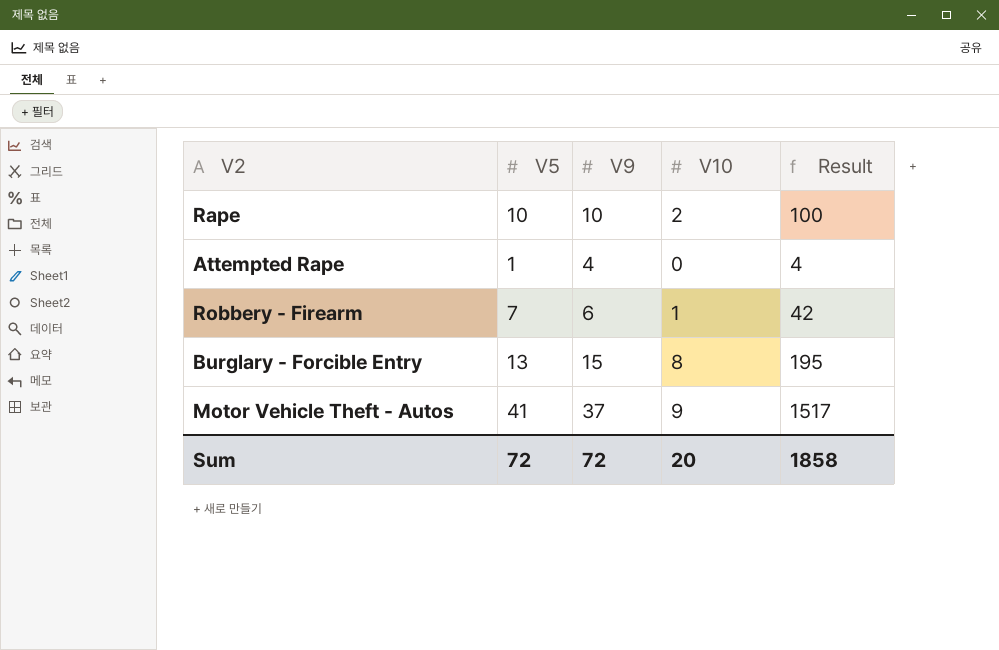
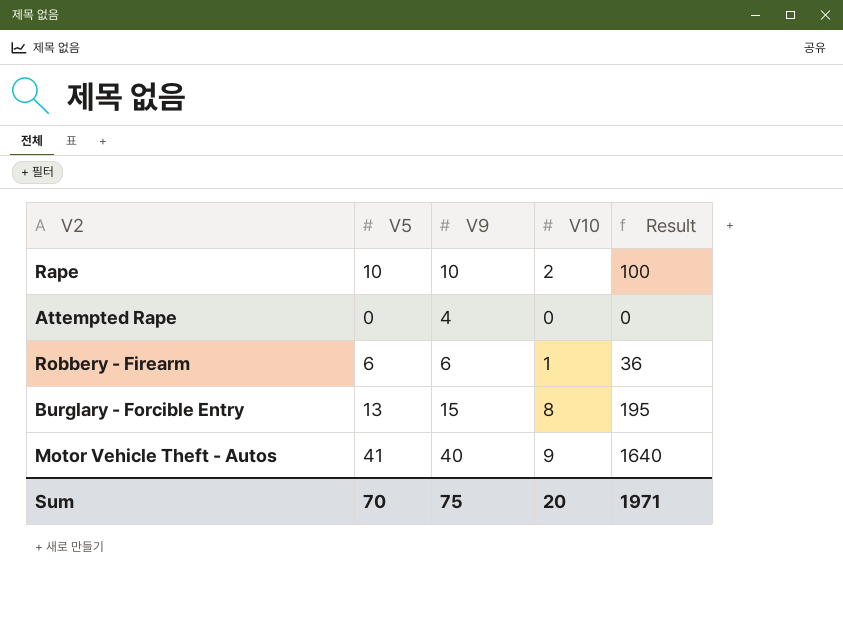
Attempted Rape | V5: 1 -> 0
Attempted Rape | Result: 4 -> 0
Robbery - Firearm | V5: 7 -> 6
Robbery - Firearm | Result: 42 -> 36
Motor Vehicle Theft - Autos | V9: 37 -> 40
Motor Vehicle Theft - Autos | Result: 1517 -> 1640
Sum | V5: 72 -> 70
Sum | V9: 72 -> 75
Sum | Result: 1858 -> 1971

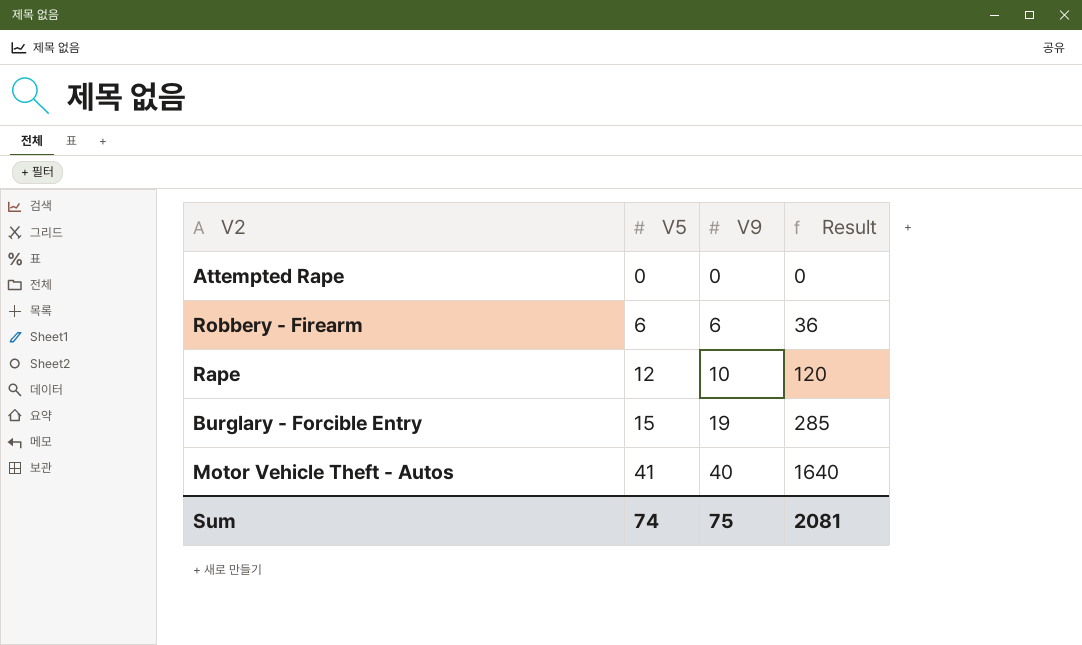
row order: none -> V5 ascending
column V10 | position: 4 -> none
Attempted Rape | V9: 4 -> 0
Rape | V5: 10 -> 12
Rape | Result: 100 -> 120
Burglary - Forcible Entry | V5: 13 -> 15
Burglary - Forcible Entry | V9: 15 -> 19
Burglary - Forcible Entry | Result: 195 -> 285
Sum | V5: 70 -> 74
Sum | Result: 1971 -> 2081

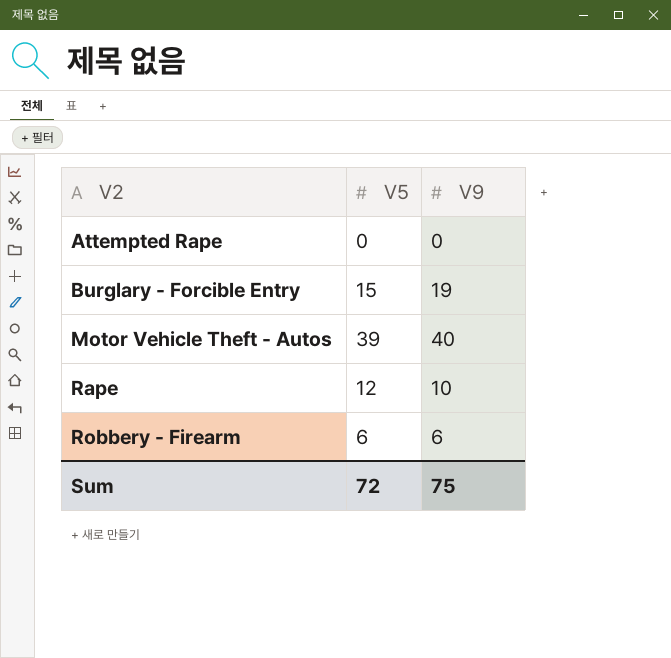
row order: V5 ascending -> V2 ascending
column Result | formula: [V5] * [V9] -> none
Motor Vehicle Theft - Autos | V5: 41 -> 39
Sum | V5: 74 -> 72

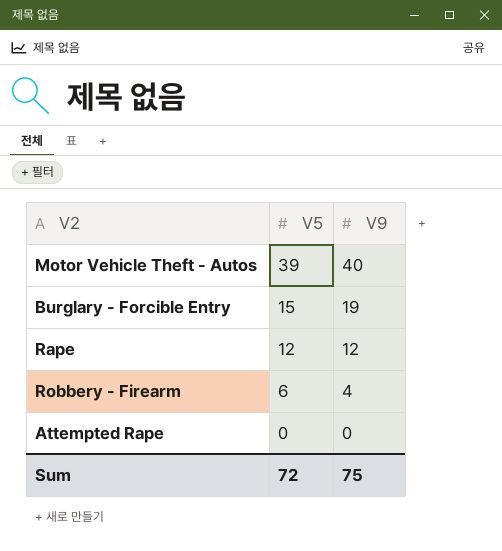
row order: V2 ascending -> V5 descending
Rape | V9: 10 -> 12
Robbery - Firearm | V9: 6 -> 4

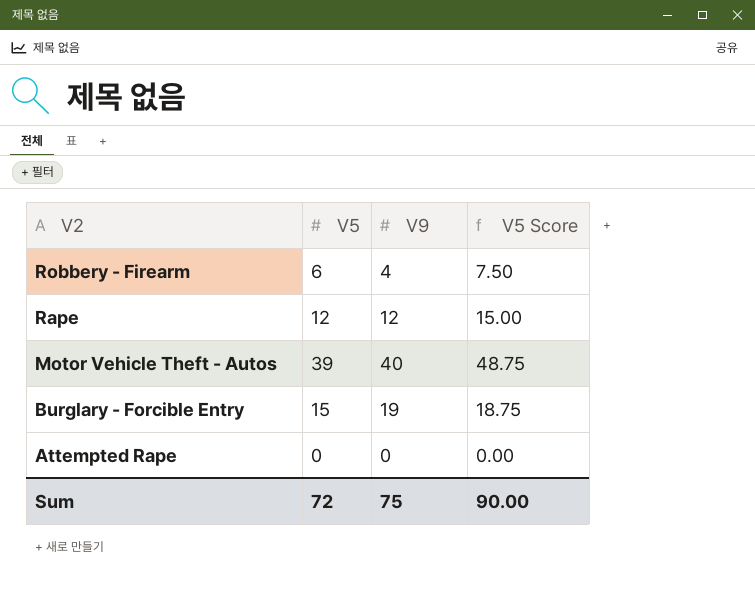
row order: V5 descending -> V2 descending
column V5 Score | formula: none -> [V5] * 1.25

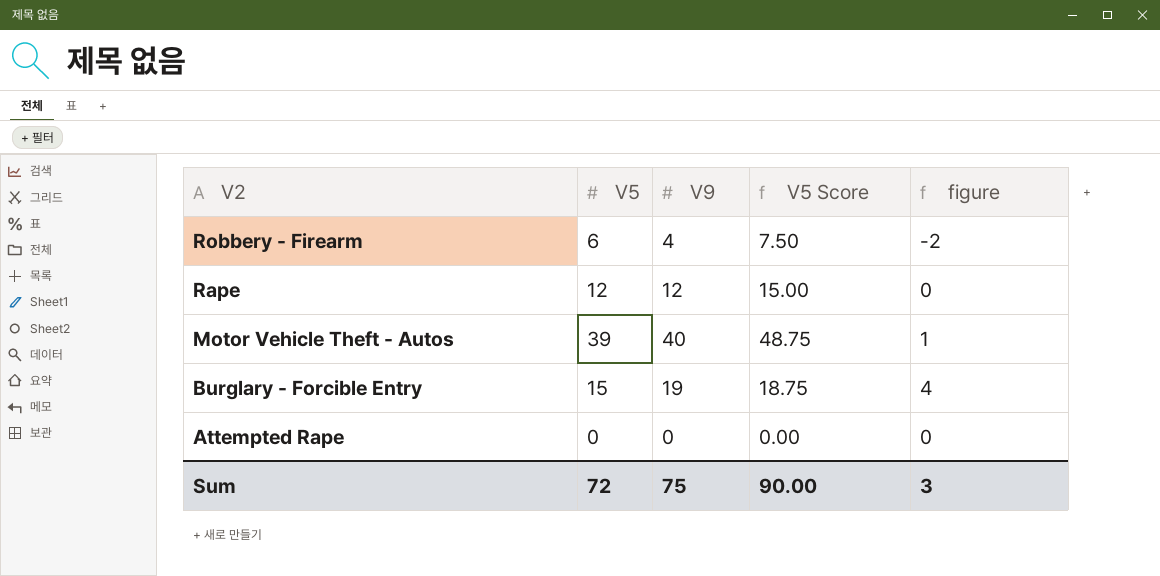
column figure | formula: none -> [V9] - [V5]

